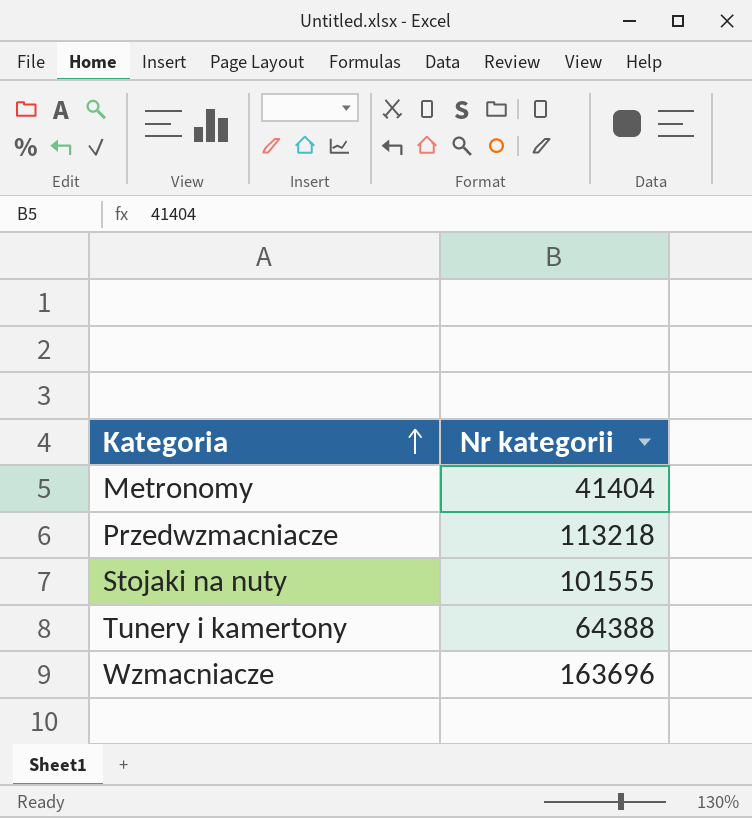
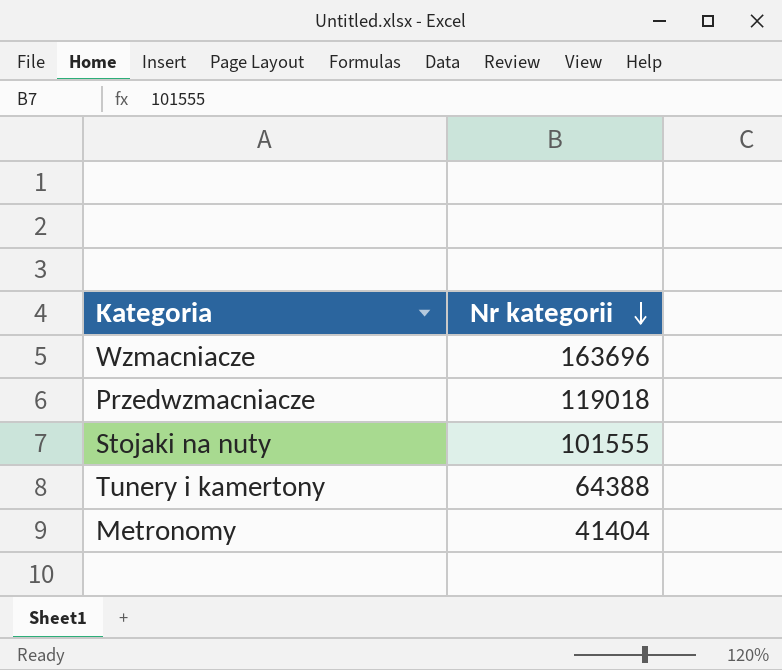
row order: Kategoria ascending -> Nr kategorii descending
Przedwzmacniacze | Nr kategorii: 113218 -> 119018

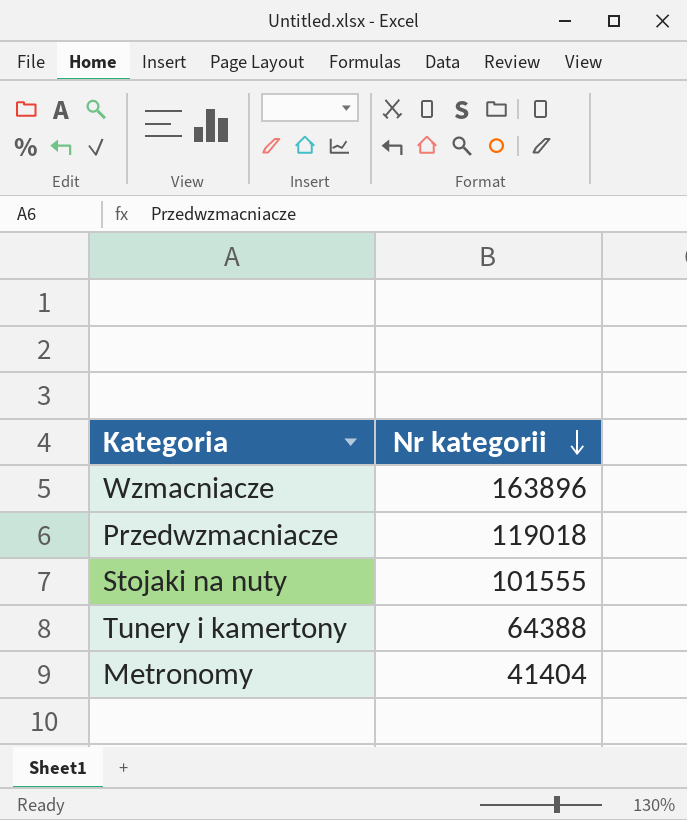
Wzmacniacze | Nr kategorii: 163696 -> 163896

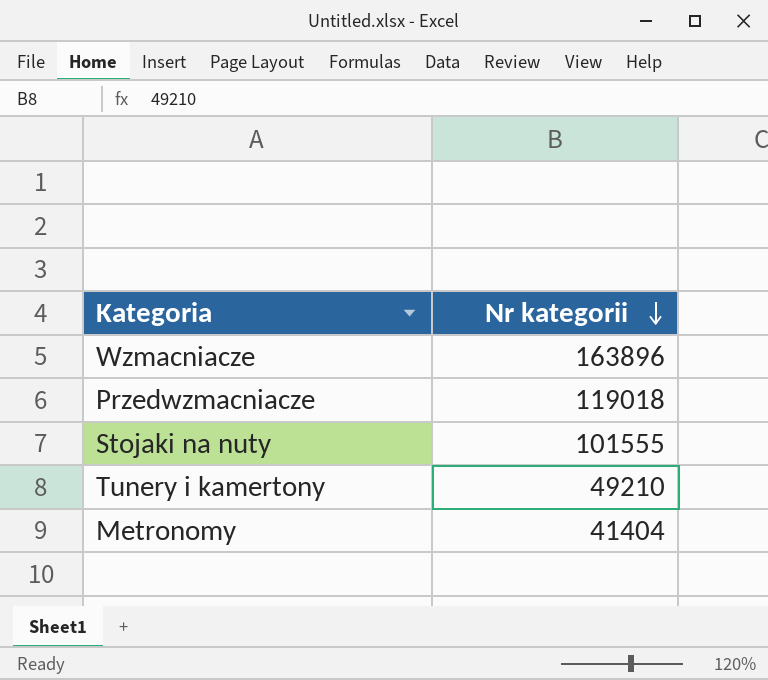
Tunery i kamertony | Nr kategorii: 64388 -> 49210

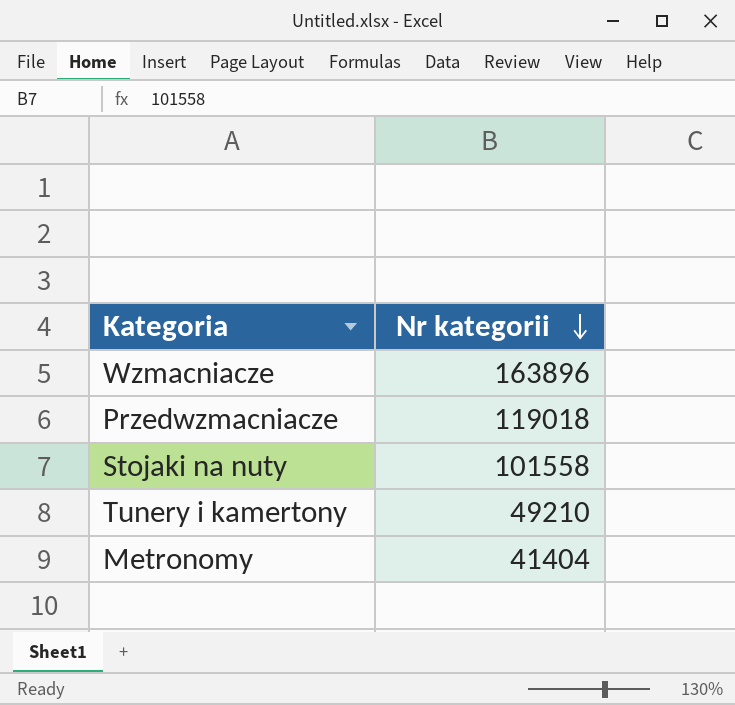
Stojaki na nuty | Nr kategorii: 101555 -> 101558

